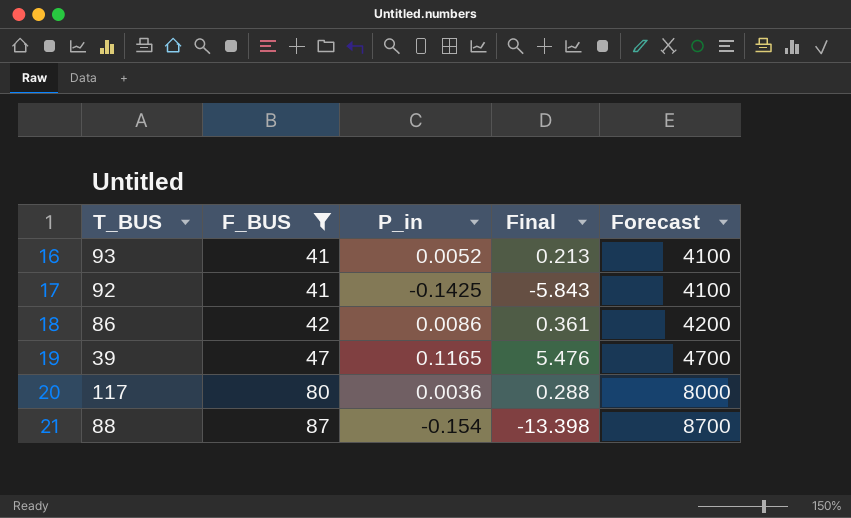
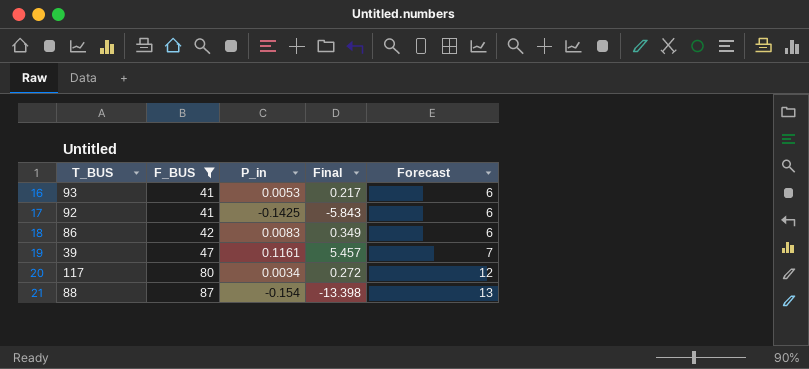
column Forecast | formula: [F_BUS] * 100 -> [F_BUS] * 0.15
93 | P_in: 0.0052 -> 0.0053
93 | Final: 0.213 -> 0.217
86 | P_in: 0.0086 -> 0.0083
86 | Final: 0.361 -> 0.349
39 | P_in: 0.1165 -> 0.1161
39 | Final: 5.476 -> 5.457
117 | P_in: 0.0036 -> 0.0034
117 | Final: 0.288 -> 0.272

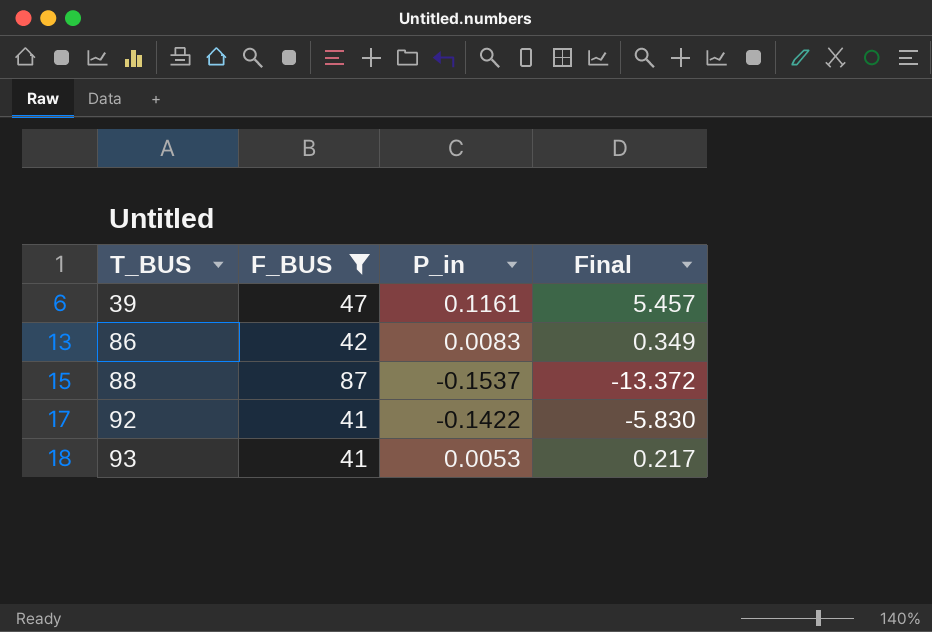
row order: F_BUS ascending -> T_BUS ascending
column Forecast | formula: [F_BUS] * 0.15 -> none
row 117: 80 | 0.0034 | 0.272 | 12 -> none
88 | P_in: -0.154 -> -0.1537
88 | Final: -13.398 -> -13.372
92 | P_in: -0.1425 -> -0.1422
92 | Final: -5.843 -> -5.830

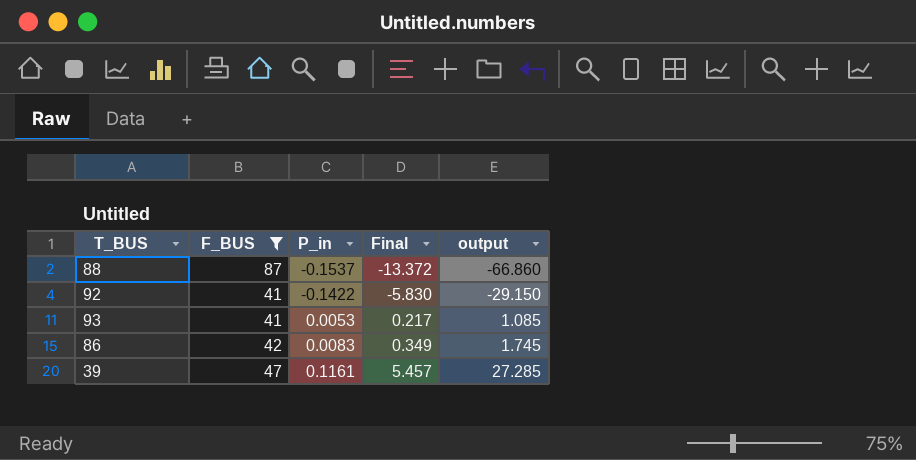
row order: T_BUS ascending -> P_in ascending
column output | formula: none -> [Final] * 5

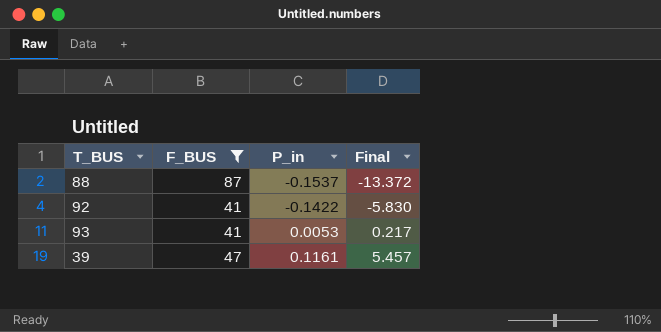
column output | formula: [Final] * 5 -> none
row 86: 42 | 0.0083 | 0.349 | 1.745 -> none

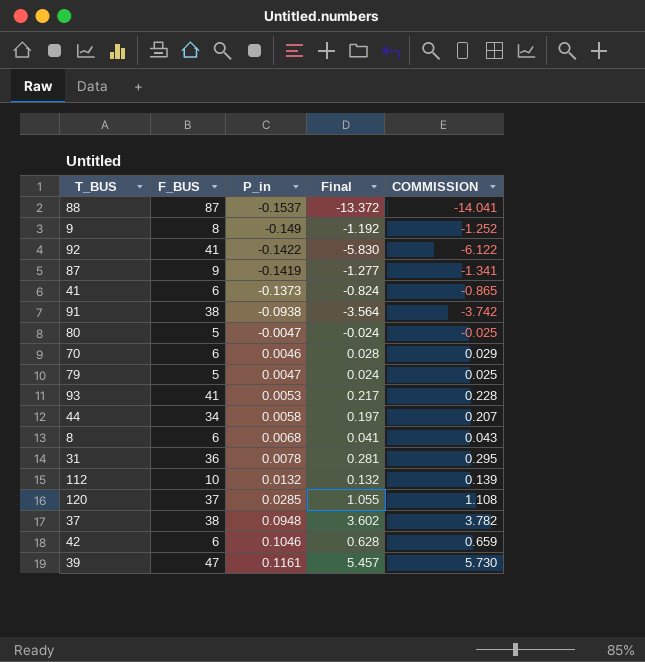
filter: F_BUS >= 41 -> none
column COMMISSION | formula: none -> [Final] * 1.05

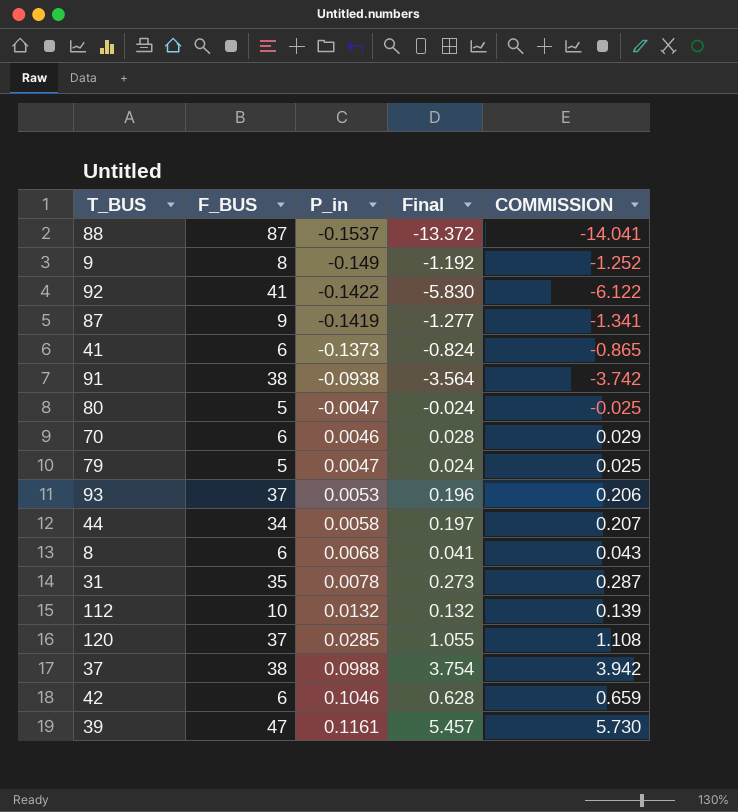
93 | F_BUS: 41 -> 37
93 | Final: 0.217 -> 0.196
93 | COMMISSION: 0.228 -> 0.206
31 | F_BUS: 36 -> 35
31 | Final: 0.281 -> 0.273
31 | COMMISSION: 0.295 -> 0.287
37 | P_in: 0.0948 -> 0.0988
37 | Final: 3.602 -> 3.754
37 | COMMISSION: 3.782 -> 3.942

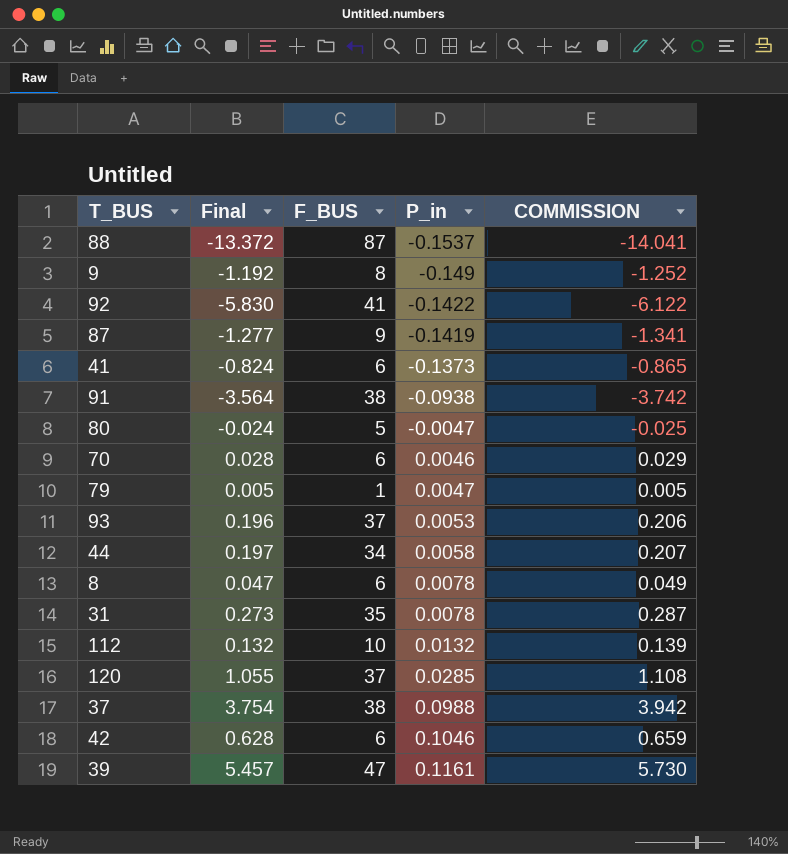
column Final | position: 4 -> 2
79 | Final: 0.024 -> 0.005
79 | F_BUS: 5 -> 1
79 | COMMISSION: 0.025 -> 0.005
8 | Final: 0.041 -> 0.047
8 | P_in: 0.0068 -> 0.0078
8 | COMMISSION: 0.043 -> 0.049

